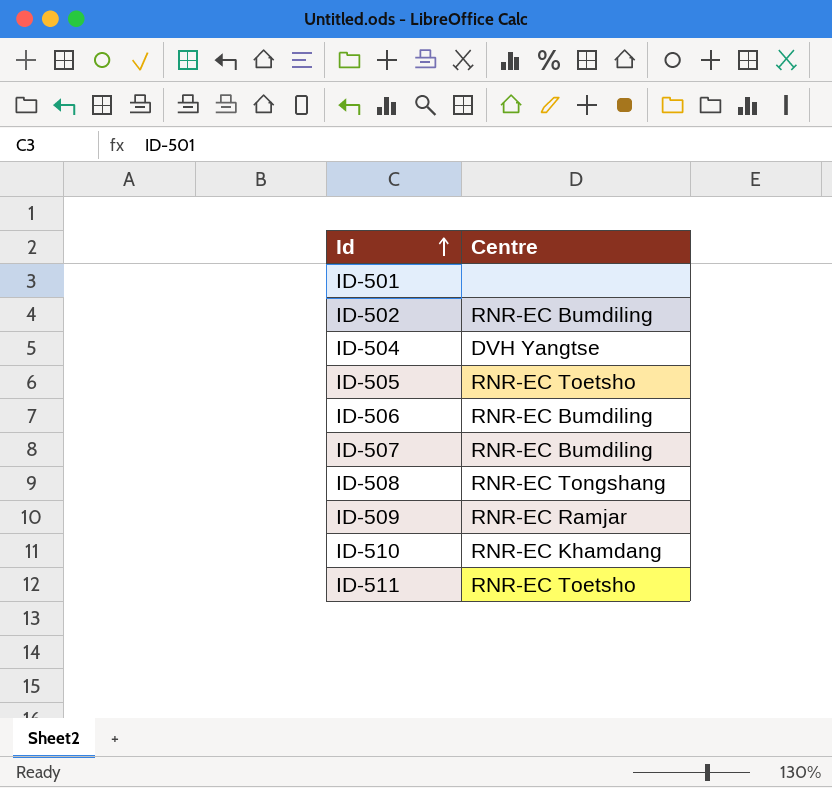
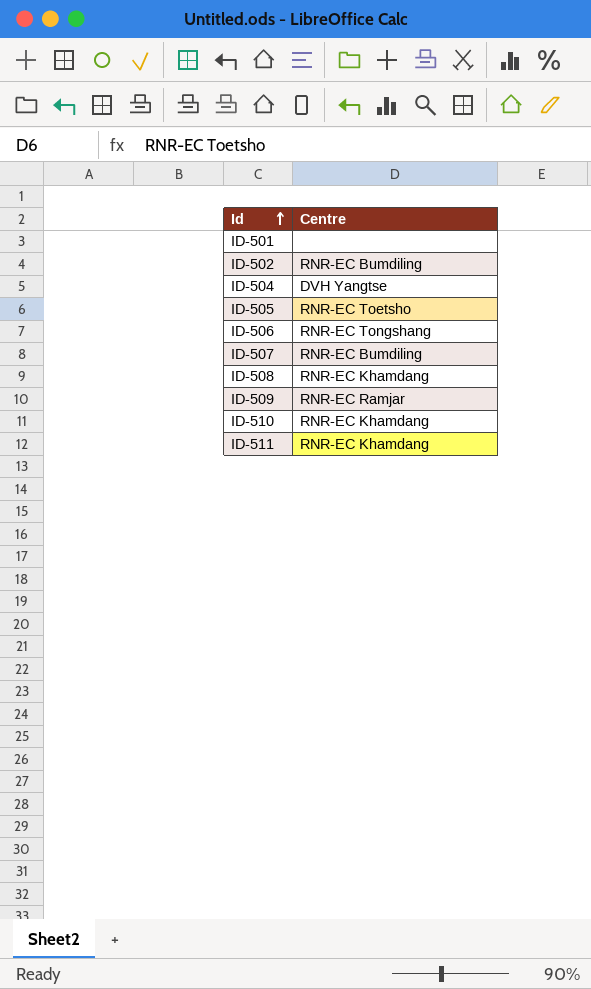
ID-506 | Centre: RNR-EC Bumdiling -> RNR-EC Tongshang
ID-508 | Centre: RNR-EC Tongshang -> RNR-EC Khamdang
ID-511 | Centre: RNR-EC Toetsho -> RNR-EC Khamdang

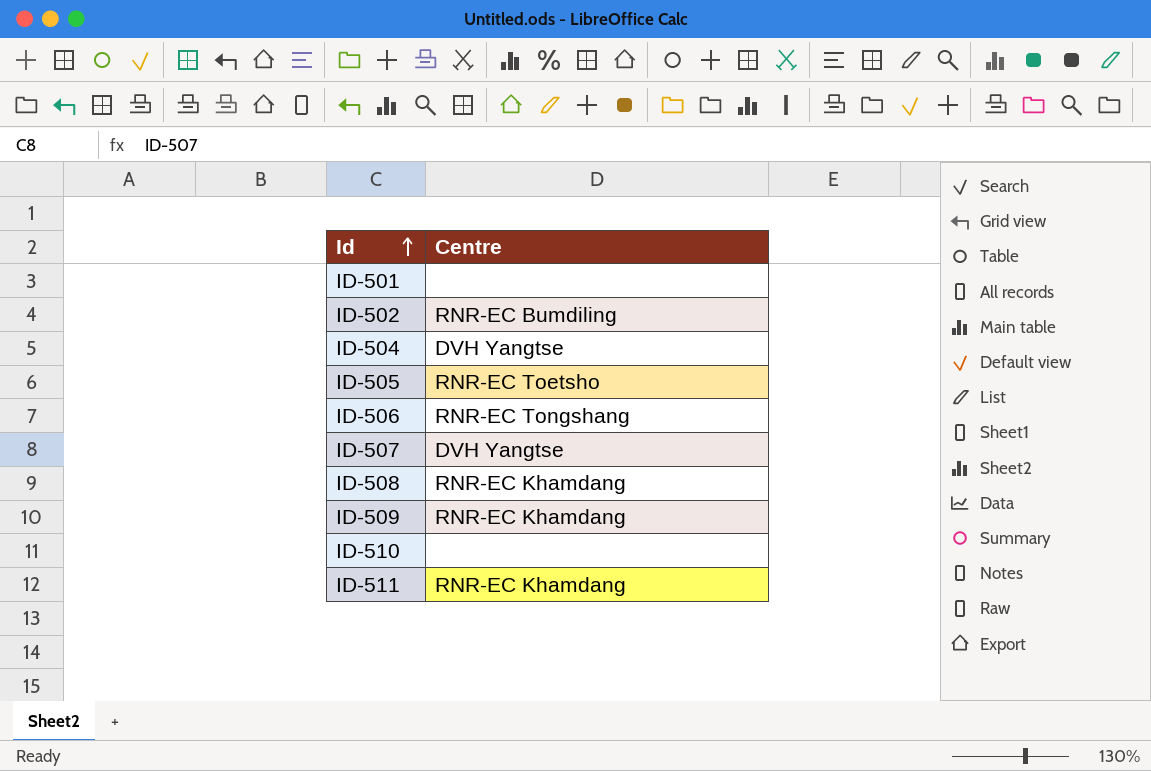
ID-507 | Centre: RNR-EC Bumdiling -> DVH Yangtse
ID-509 | Centre: RNR-EC Ramjar -> RNR-EC Khamdang
ID-510 | Centre: RNR-EC Khamdang -> none

